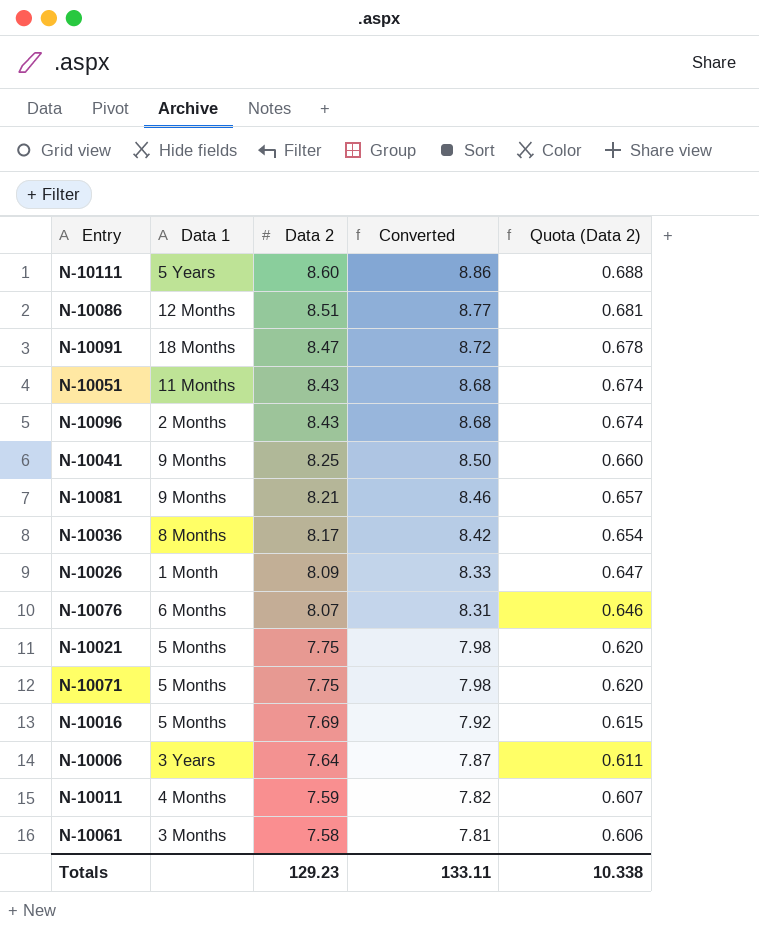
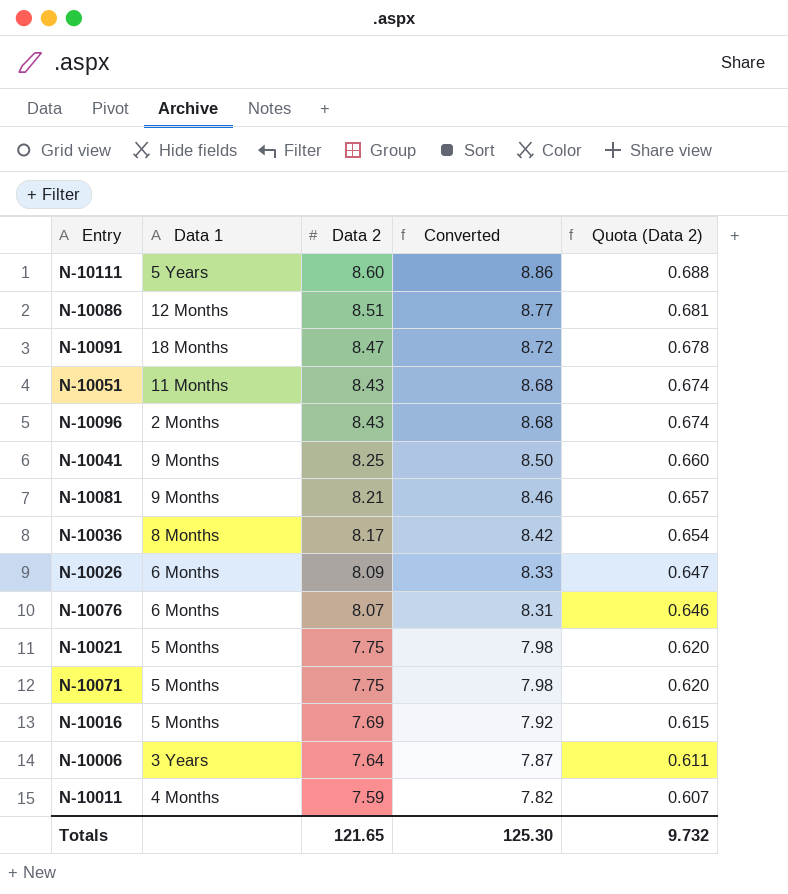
row N-10061: 3 Months | 7.58 | 7.81 | 0.606 -> none
N-10026 | Data 1: 1 Month -> 6 Months
Totals | Data 2: 129.23 -> 121.65
Totals | Converted: 133.11 -> 125.30
Totals | Quota (Data 2): 10.338 -> 9.732

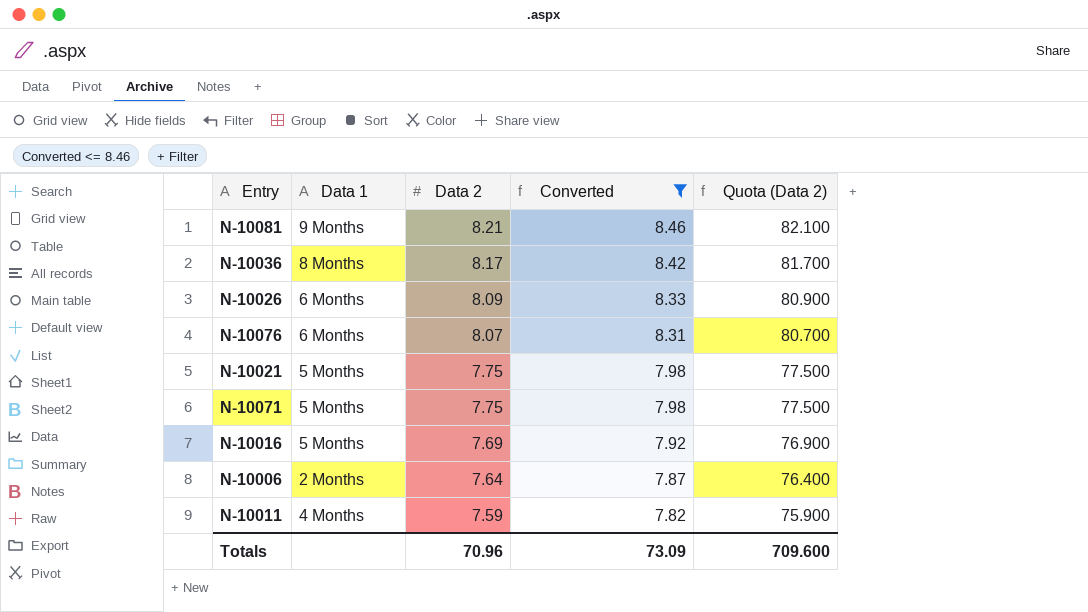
filter: none -> Converted <= 8.46
column Quota (Data 2) | formula: [Data 2] * 0.08 -> [Data 2] * 10
N-10006 | Data 1: 3 Years -> 2 Months
Totals | Data 2: 121.65 -> 70.96
Totals | Converted: 125.30 -> 73.09
Totals | Quota (Data 2): 9.732 -> 709.600

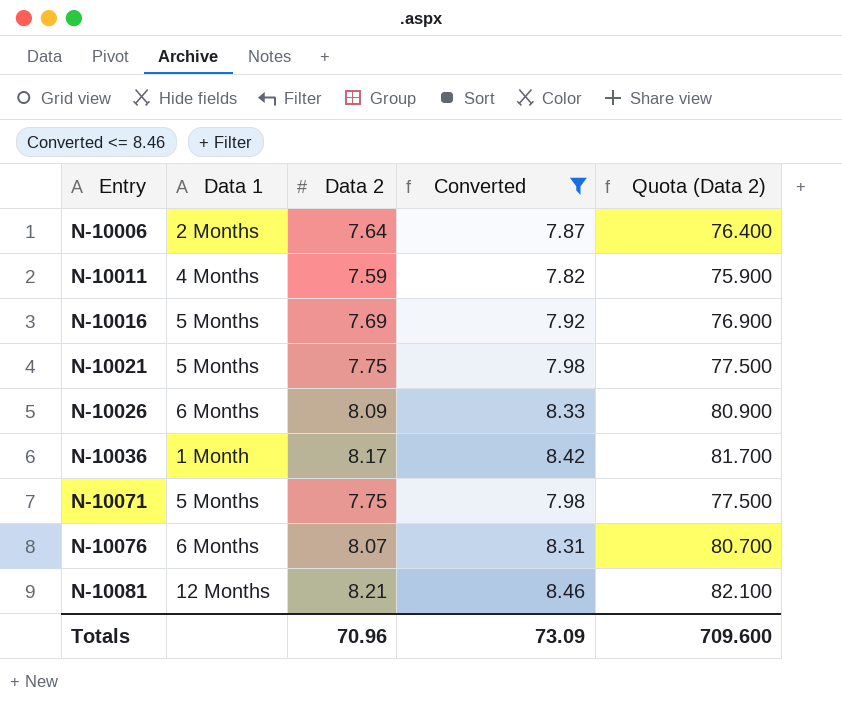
row order: Data 2 descending -> Entry ascending
N-10036 | Data 1: 8 Months -> 1 Month
N-10081 | Data 1: 9 Months -> 12 Months

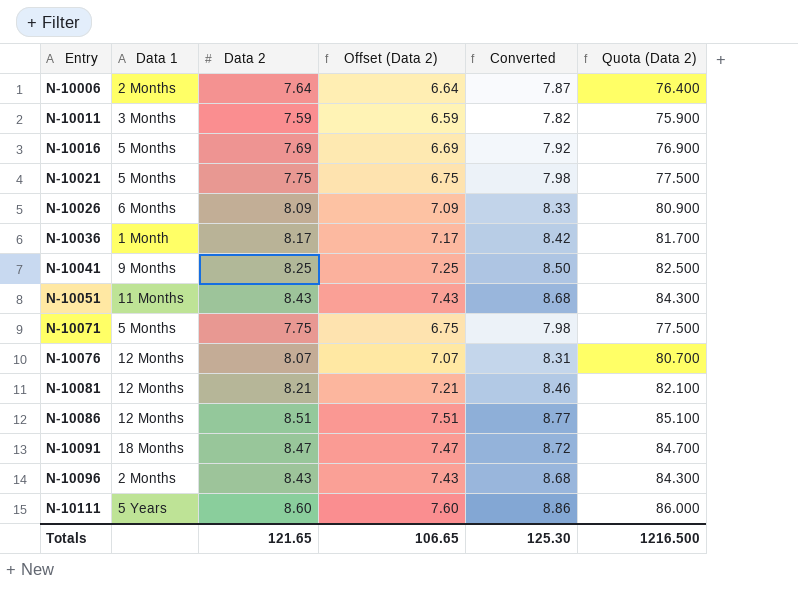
filter: Converted <= 8.46 -> none
column Offset (Data 2) | formula: none -> [Data 2] - 1
N-10011 | Data 1: 4 Months -> 3 Months
N-10076 | Data 1: 6 Months -> 12 Months
Totals | Data 2: 70.96 -> 121.65
Totals | Converted: 73.09 -> 125.30
Totals | Quota (Data 2): 709.600 -> 1216.500

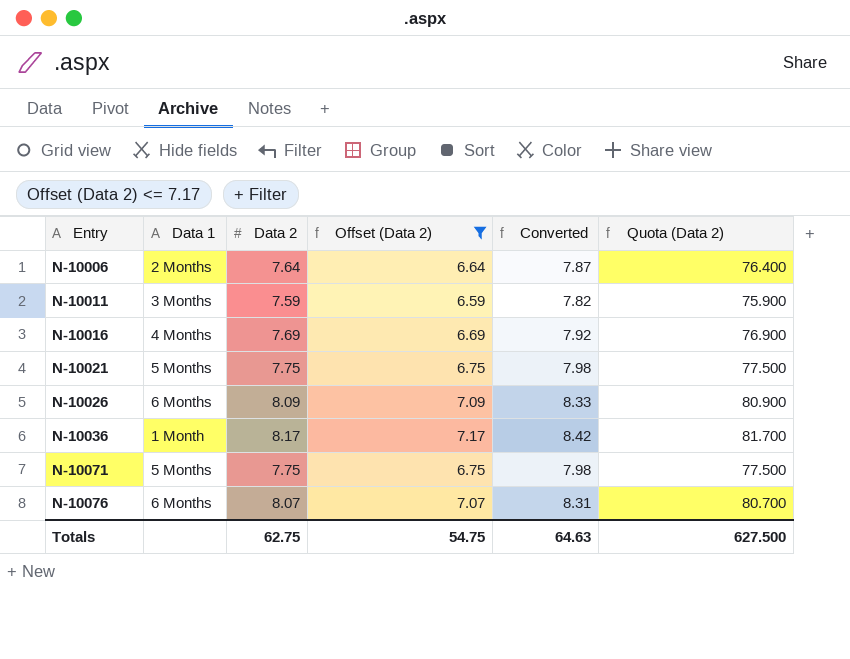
filter: none -> Offset (Data 2) <= 7.17
N-10016 | Data 1: 5 Months -> 4 Months
N-10076 | Data 1: 12 Months -> 6 Months
Totals | Data 2: 121.65 -> 62.75
Totals | Offset (Data 2): 106.65 -> 54.75
Totals | Converted: 125.30 -> 64.63
Totals | Quota (Data 2): 1216.500 -> 627.500

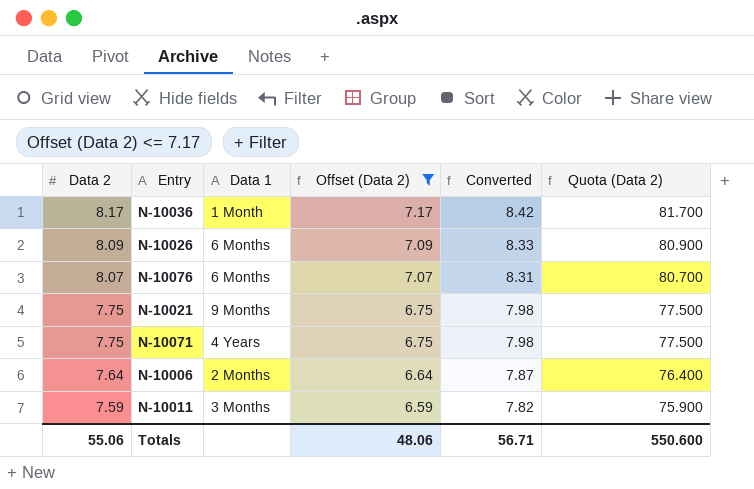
row order: Entry ascending -> Data 2 descending
column Data 2 | position: 3 -> 1
row N-10016: 4 Months | 7.69 | 6.69 | 7.92 | 76.900 -> none
N-10021 | Data 1: 5 Months -> 9 Months
N-10071 | Data 1: 5 Months -> 4 Years
Totals | Data 2: 62.75 -> 55.06
Totals | Offset (Data 2): 54.75 -> 48.06
Totals | Converted: 64.63 -> 56.71
Totals | Quota (Data 2): 627.500 -> 550.600

